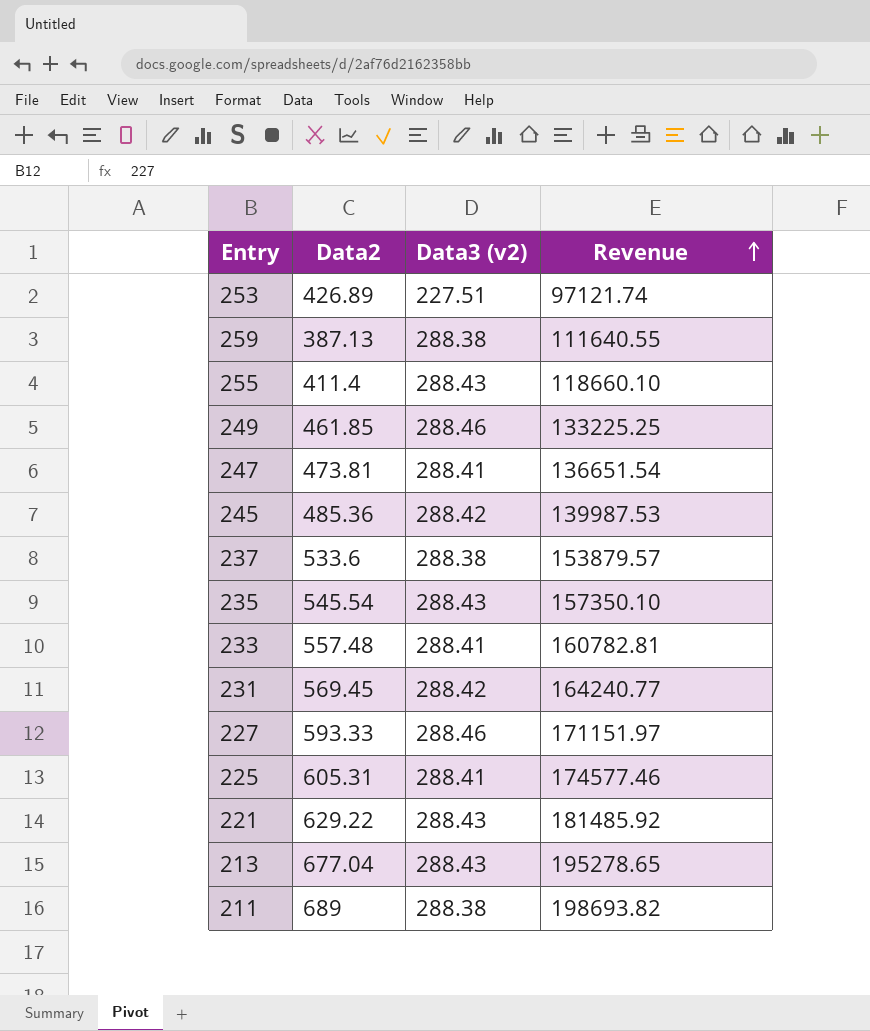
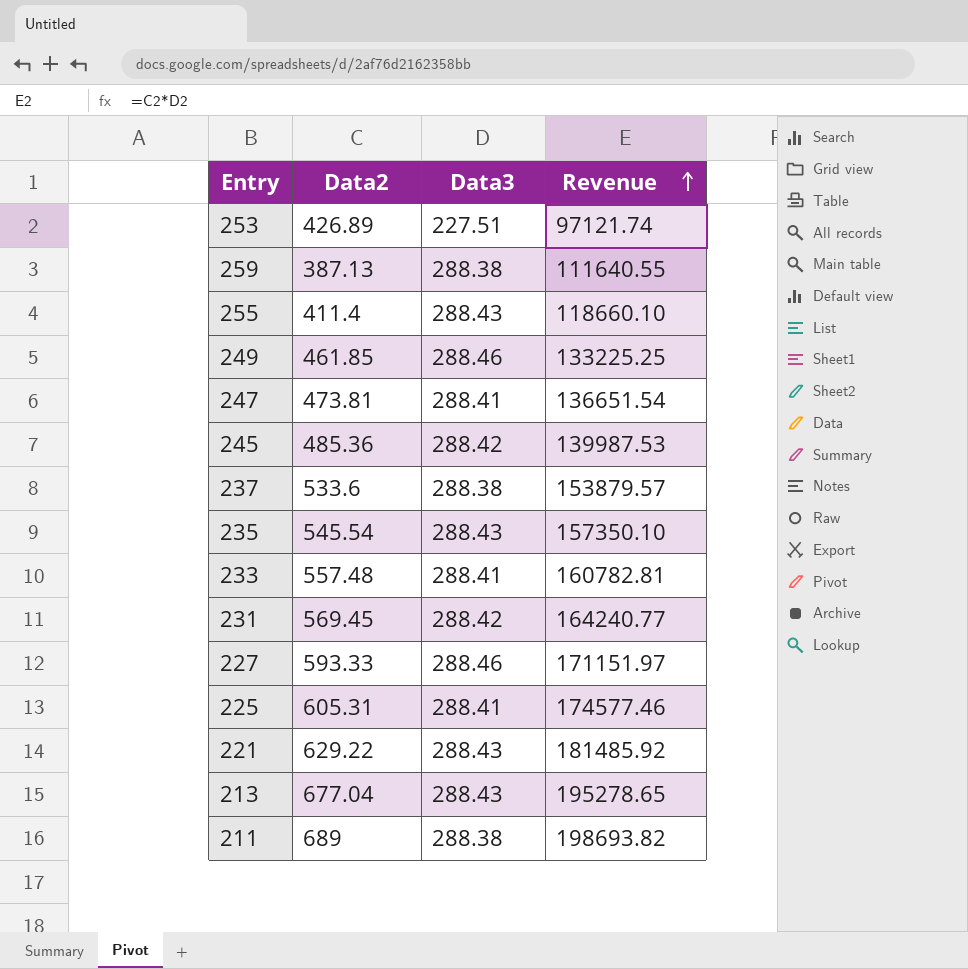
column name: Data3 (v2) -> Data3

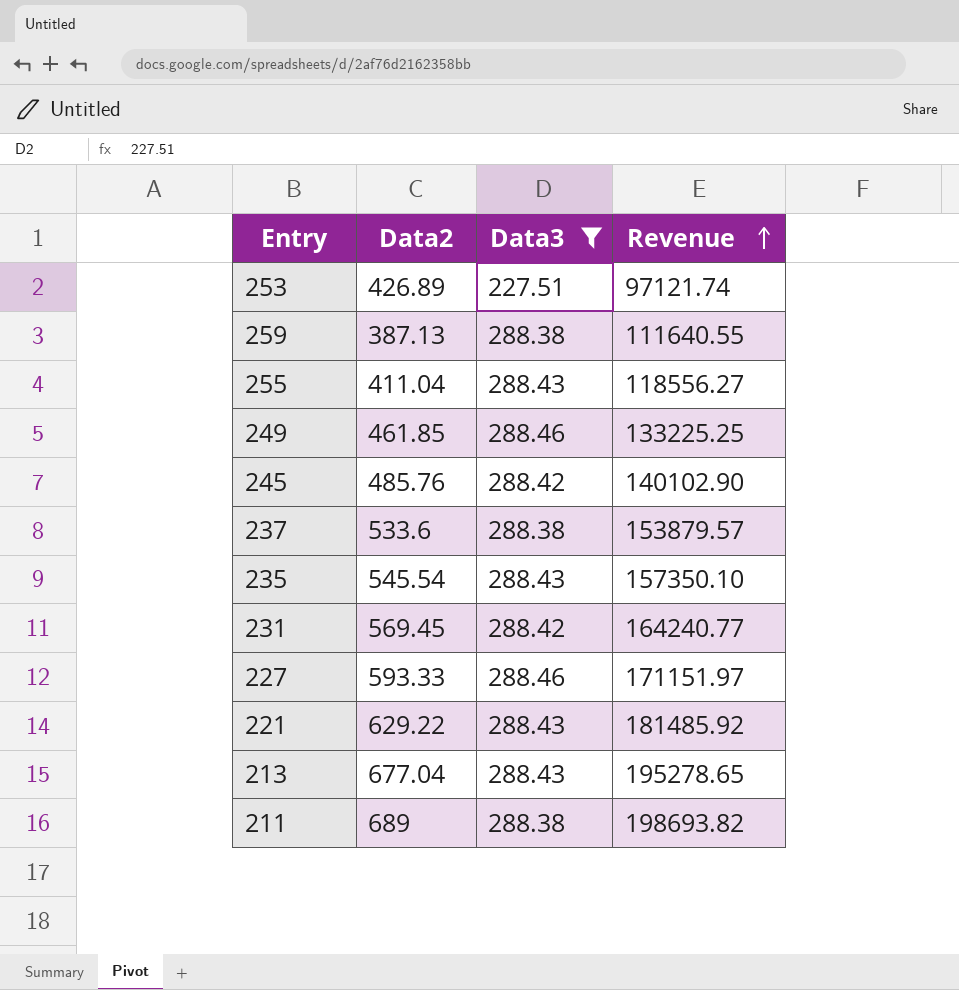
filter: none -> Data3 != 288.41
255 | Data2: 411.4 -> 411.04
255 | Revenue: 118660.10 -> 118556.27
245 | Data2: 485.36 -> 485.76
245 | Revenue: 139987.53 -> 140102.90

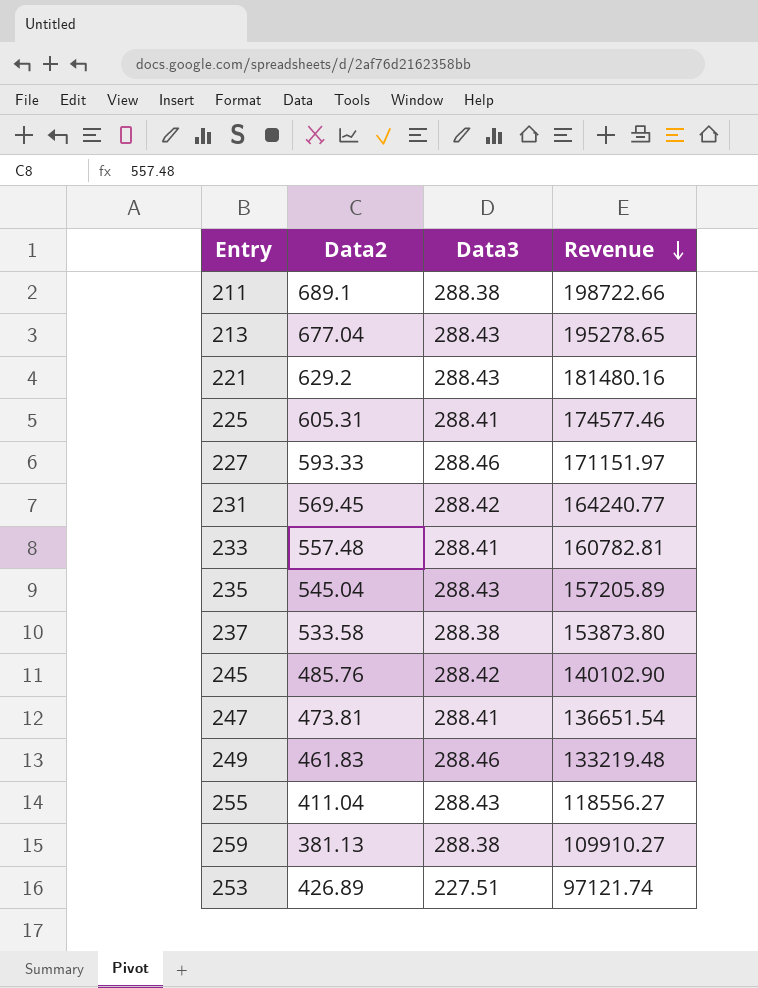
filter: Data3 != 288.41 -> none
row order: Revenue ascending -> Revenue descending
211 | Data2: 689 -> 689.1
211 | Revenue: 198693.82 -> 198722.66
221 | Data2: 629.22 -> 629.2
221 | Revenue: 181485.92 -> 181480.16
235 | Data2: 545.54 -> 545.04
235 | Revenue: 157350.10 -> 157205.89
237 | Data2: 533.6 -> 533.58
237 | Revenue: 153879.57 -> 153873.80
249 | Data2: 461.85 -> 461.83
249 | Revenue: 133225.25 -> 133219.48
259 | Data2: 387.13 -> 381.13
259 | Revenue: 111640.55 -> 109910.27

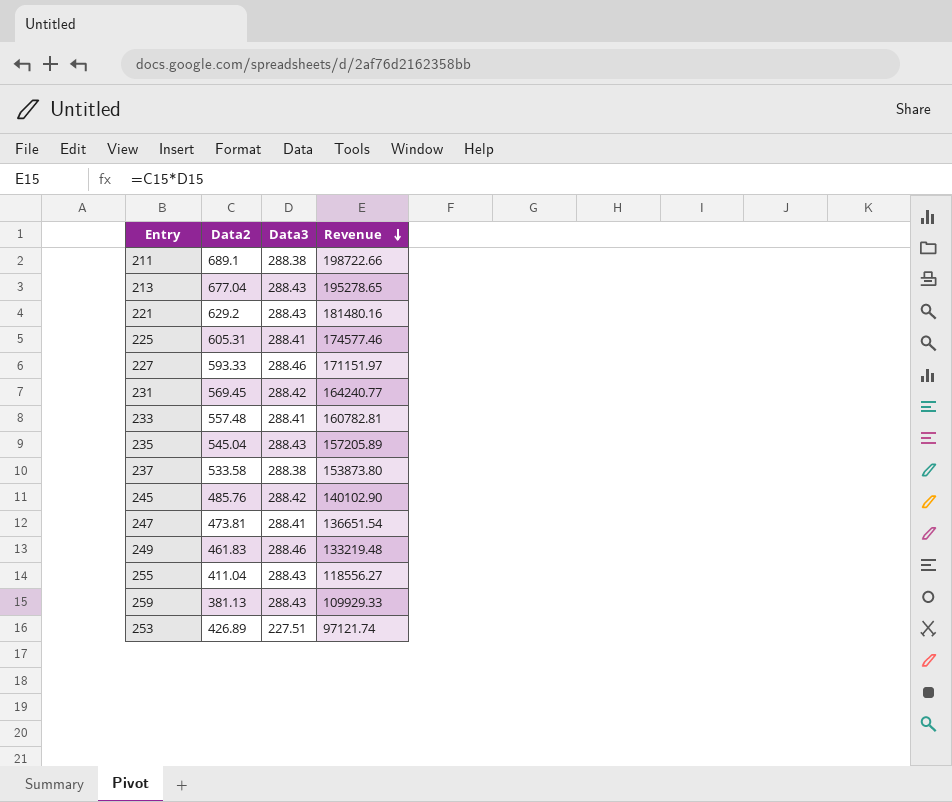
259 | Data3: 288.38 -> 288.43
259 | Revenue: 109910.27 -> 109929.33

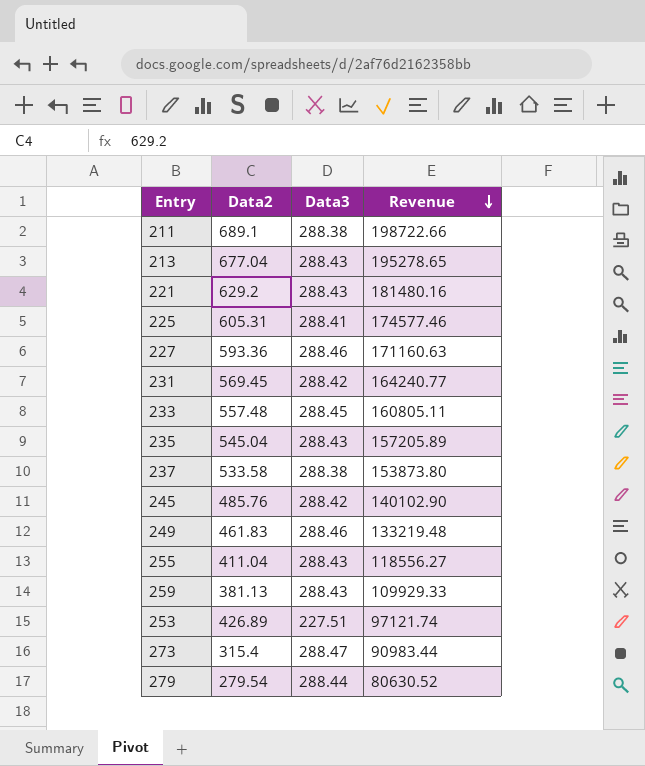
row 247: 473.81 | 288.41 | 136651.54 -> none
227 | Data2: 593.33 -> 593.36
227 | Revenue: 171151.97 -> 171160.63
233 | Data3: 288.41 -> 288.45
233 | Revenue: 160782.81 -> 160805.11
row 273: none -> 315.4 | 288.47 | 90983.44
row 279: none -> 279.54 | 288.44 | 80630.52

